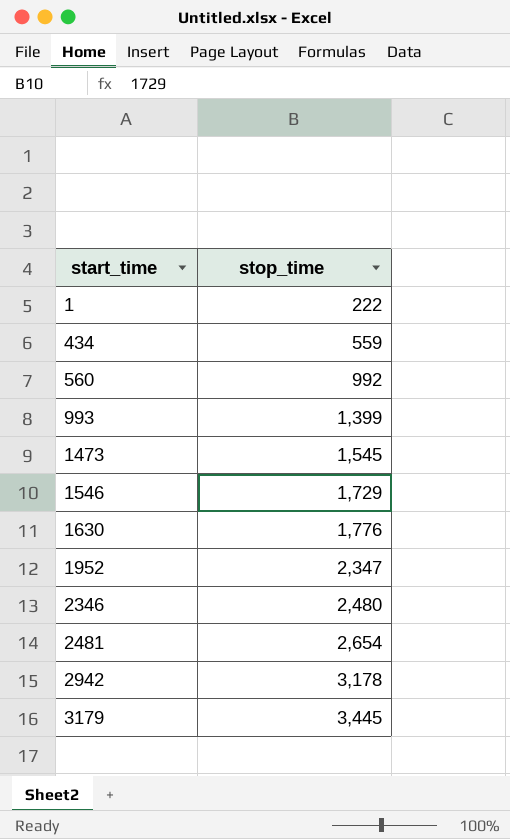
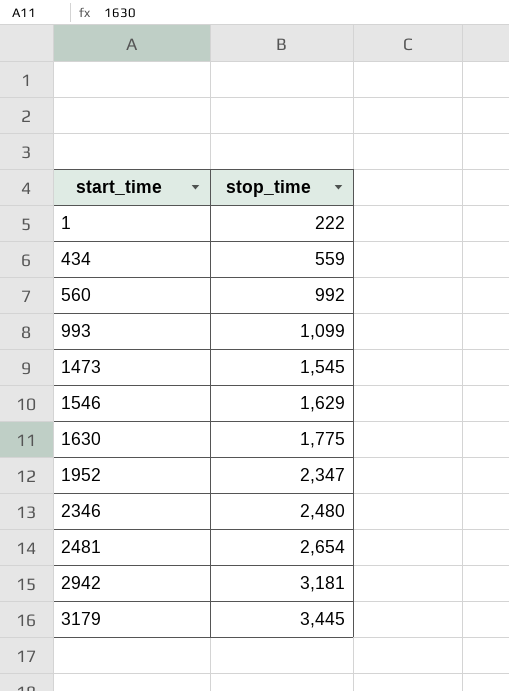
993 | stop_time: 1,399 -> 1,099
1546 | stop_time: 1,729 -> 1,629
1630 | stop_time: 1,776 -> 1,775
2942 | stop_time: 3,178 -> 3,181

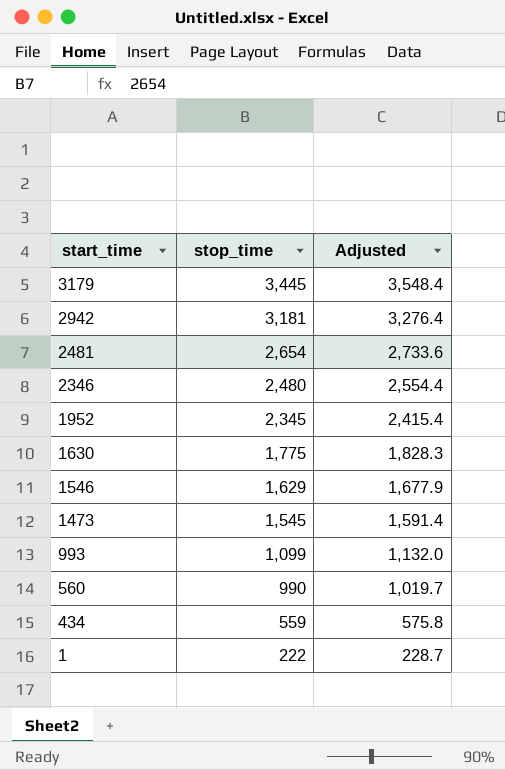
row order: start_time ascending -> start_time descending
column Adjusted | formula: none -> [stop_time] * 1.03
1952 | stop_time: 2,347 -> 2,345
560 | stop_time: 992 -> 990

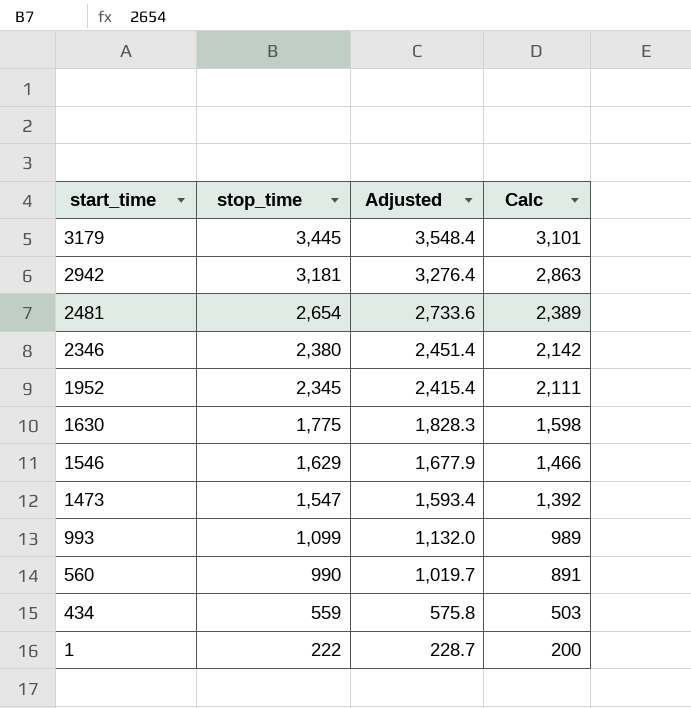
column Calc | formula: none -> [stop_time] * 0.9
2346 | stop_time: 2,480 -> 2,380
2346 | Adjusted: 2,554.4 -> 2,451.4
1473 | stop_time: 1,545 -> 1,547
1473 | Adjusted: 1,591.4 -> 1,593.4

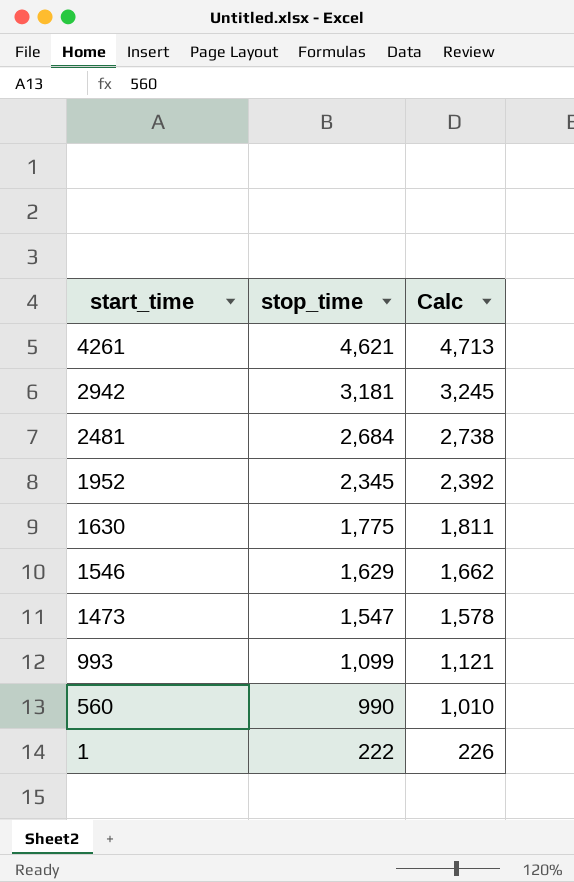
column Adjusted | formula: [stop_time] * 1.03 -> none
column Calc | formula: [stop_time] * 0.9 -> [stop_time] * 1.02
row 3179: 3,445 | 3,548.4 | 3,101 -> none
row 2346: 2,380 | 2,451.4 | 2,142 -> none
row 434: 559 | 575.8 | 503 -> none
row 4261: none -> 4,621 | 4,713
2481 | stop_time: 2,654 -> 2,684

